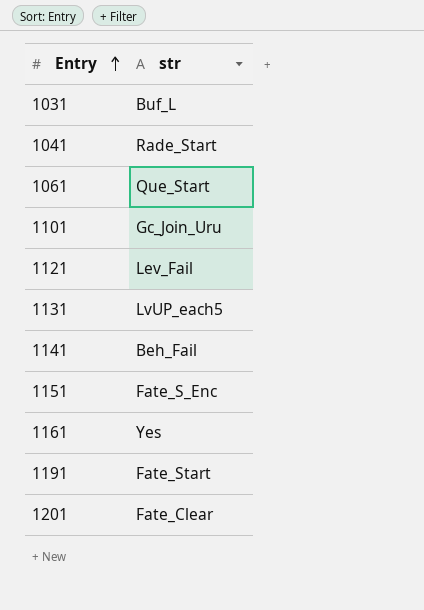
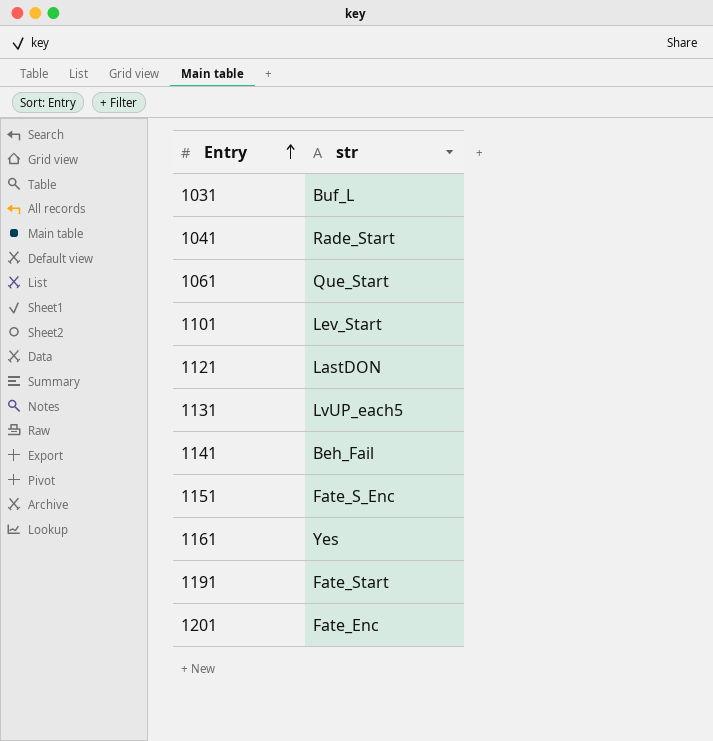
1101 | str: Gc_Join_Uru -> Lev_Start
1121 | str: Lev_Fail -> LastDON
1201 | str: Fate_Clear -> Fate_Enc

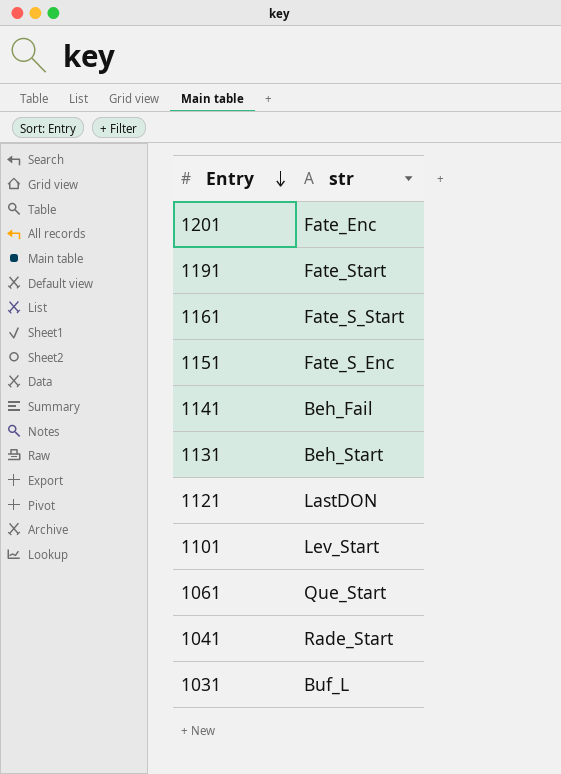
row order: Entry ascending -> Entry descending
1161 | str: Yes -> Fate_S_Start
1131 | str: LvUP_each5 -> Beh_Start

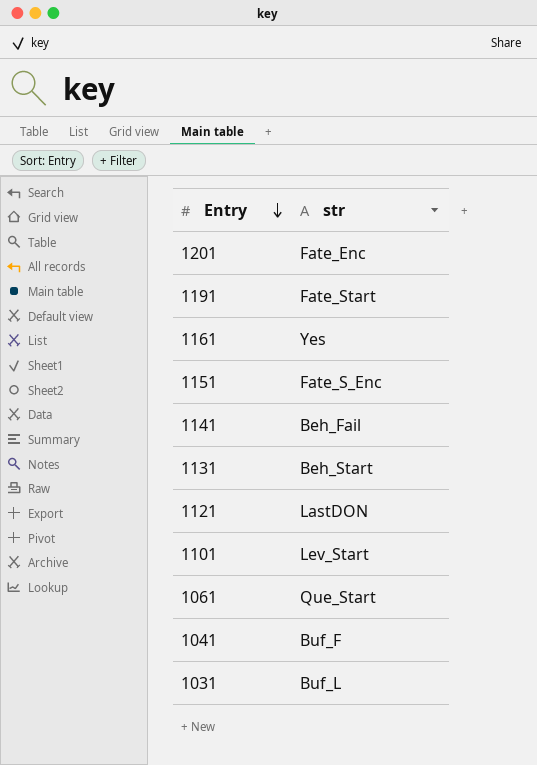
1161 | str: Fate_S_Start -> Yes
1041 | str: Rade_Start -> Buf_F

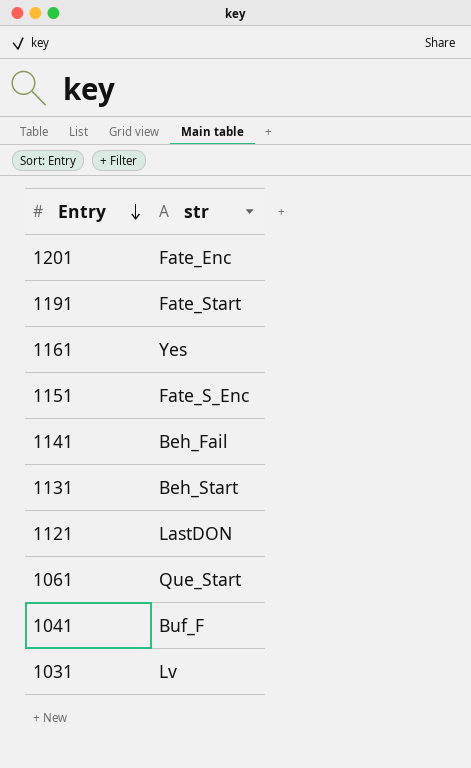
row 1101: Lev_Start -> none
1031 | str: Buf_L -> Lv

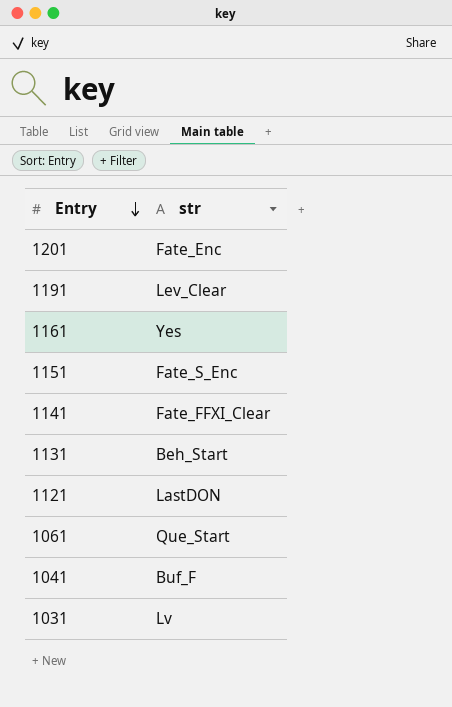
1191 | str: Fate_Start -> Lev_Clear
1141 | str: Beh_Fail -> Fate_FFXI_Clear

